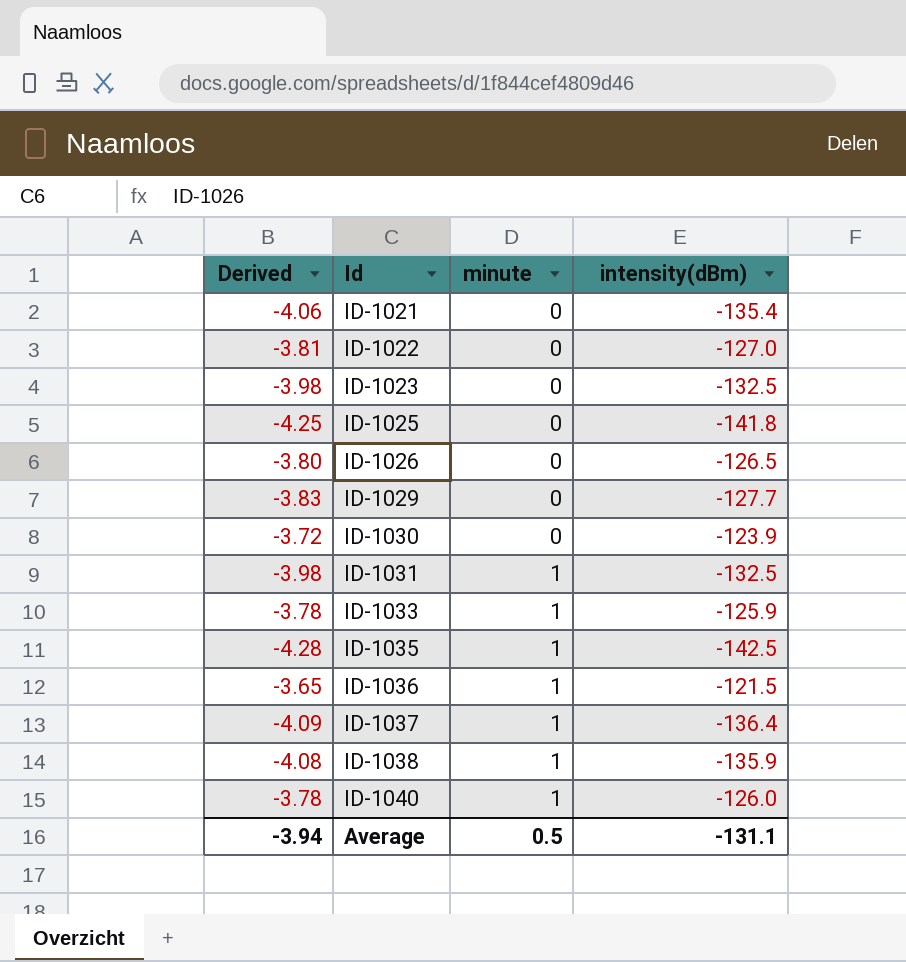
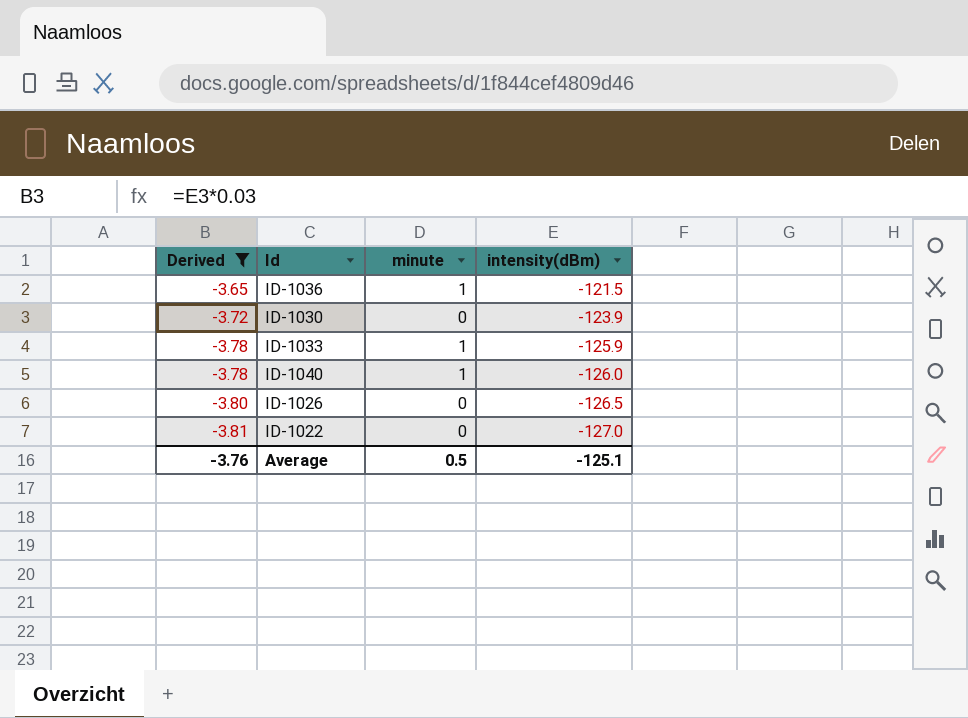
filter: none -> Derived >= -3.81
row order: Id ascending -> Derived descending
Average | Derived: -3.94 -> -3.76
Average | intensity(dBm): -131.1 -> -125.1

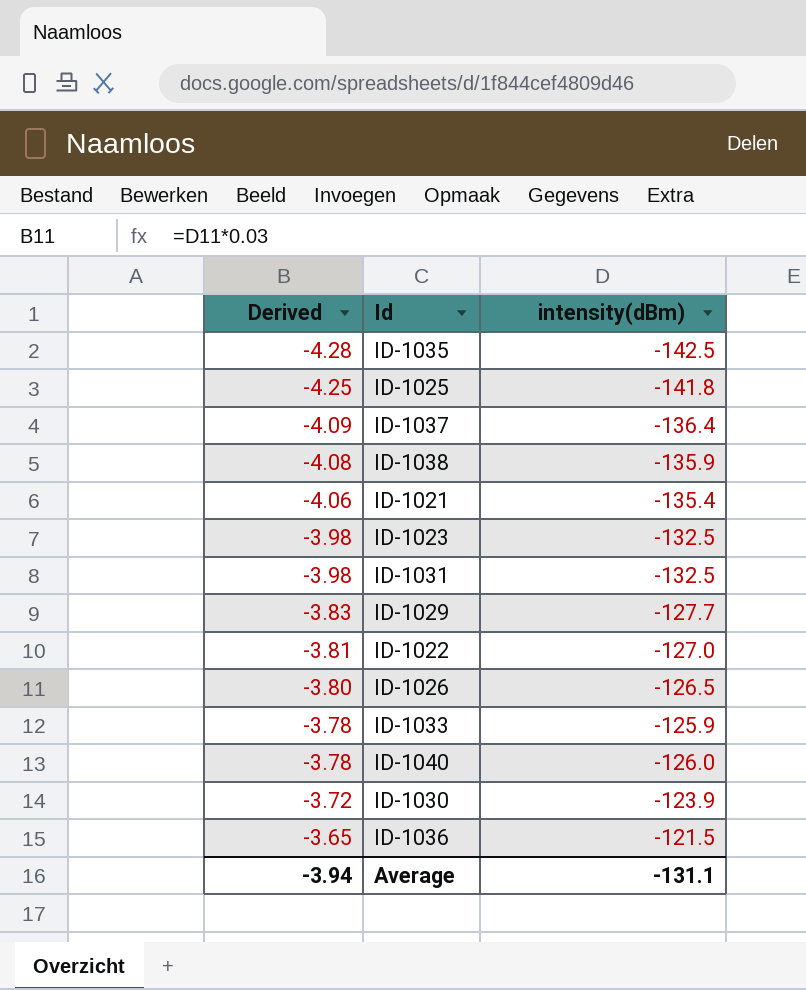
filter: Derived >= -3.81 -> none
row order: Derived descending -> Derived ascending
column minute | position: 3 -> none
Average | Derived: -3.76 -> -3.94
Average | intensity(dBm): -125.1 -> -131.1

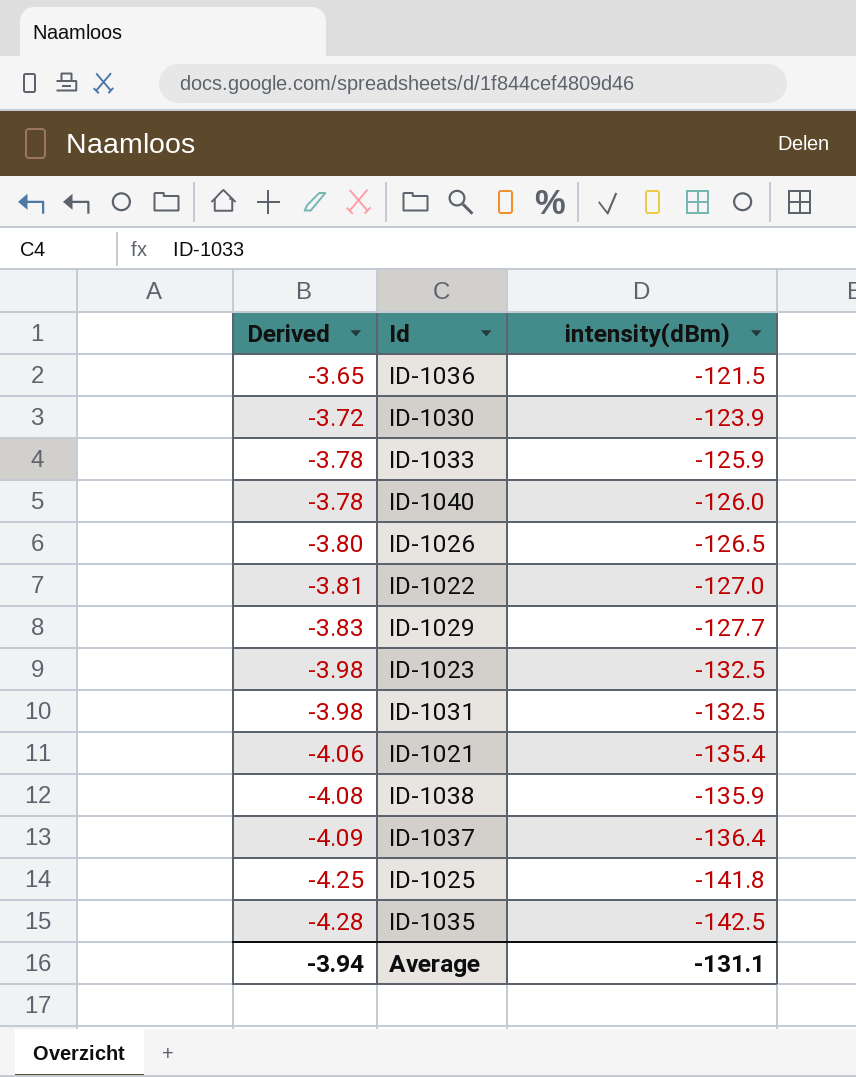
row order: Derived ascending -> Derived descending

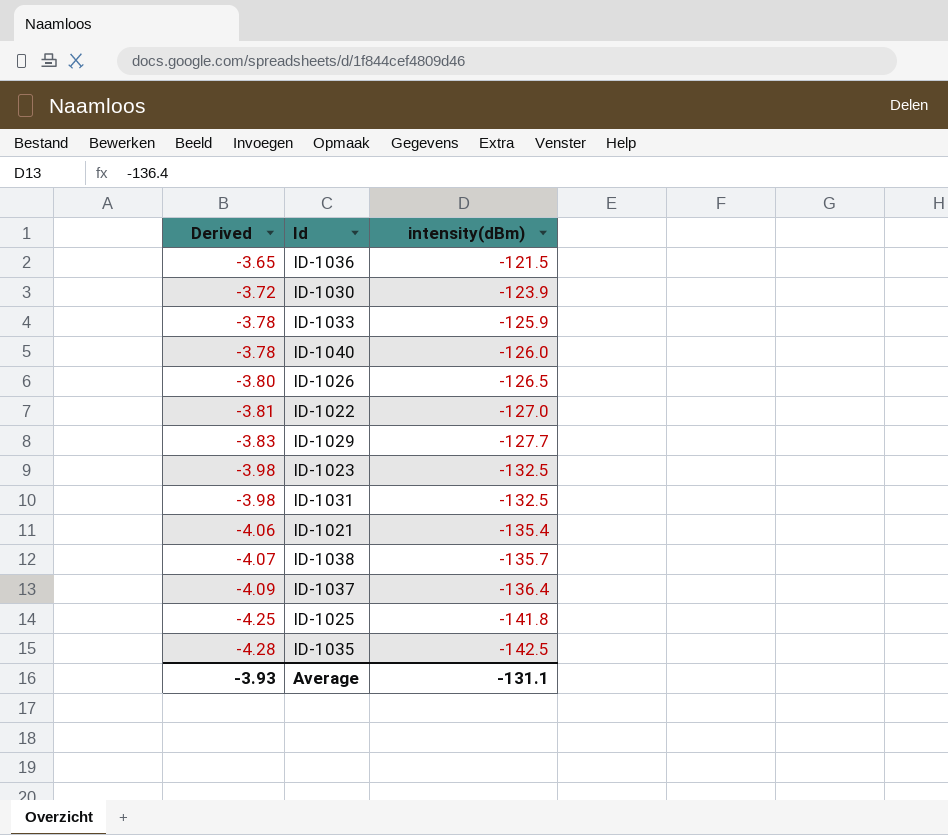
ID-1038 | Derived: -4.08 -> -4.07
ID-1038 | intensity(dBm): -135.9 -> -135.7
Average | Derived: -3.94 -> -3.93

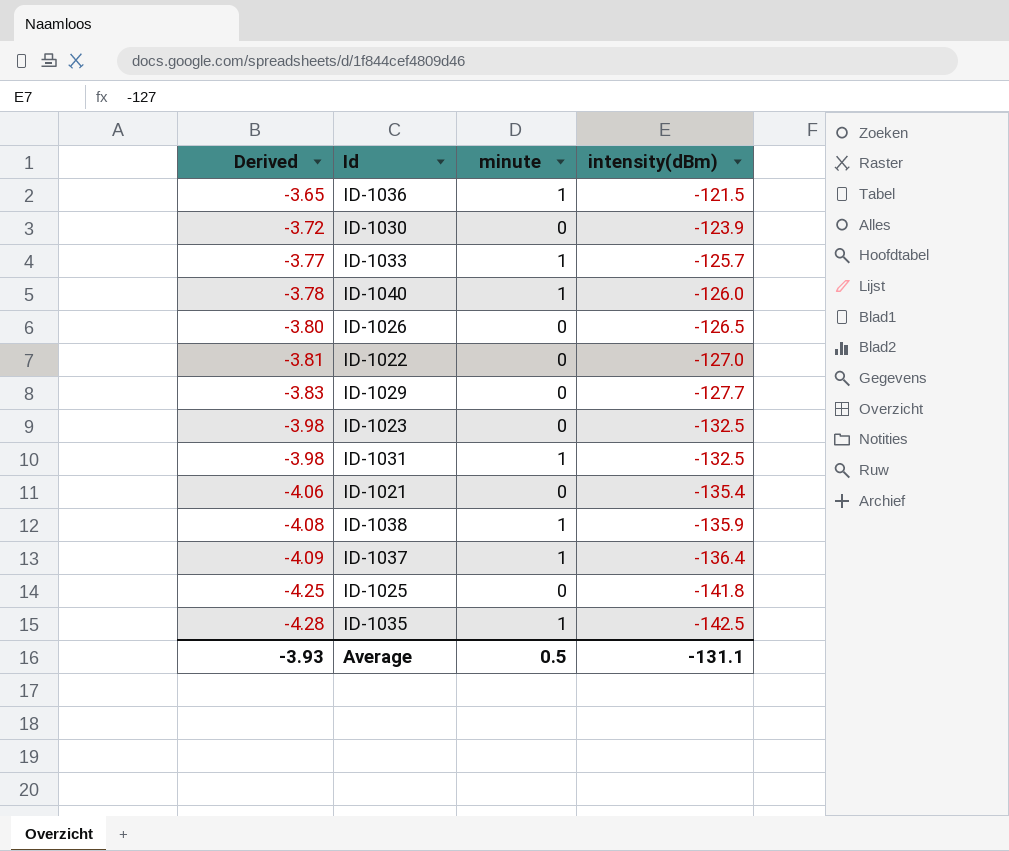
column minute | position: none -> 3
ID-1033 | Derived: -3.78 -> -3.77
ID-1033 | intensity(dBm): -125.9 -> -125.7
ID-1038 | Derived: -4.07 -> -4.08
ID-1038 | intensity(dBm): -135.7 -> -135.9

